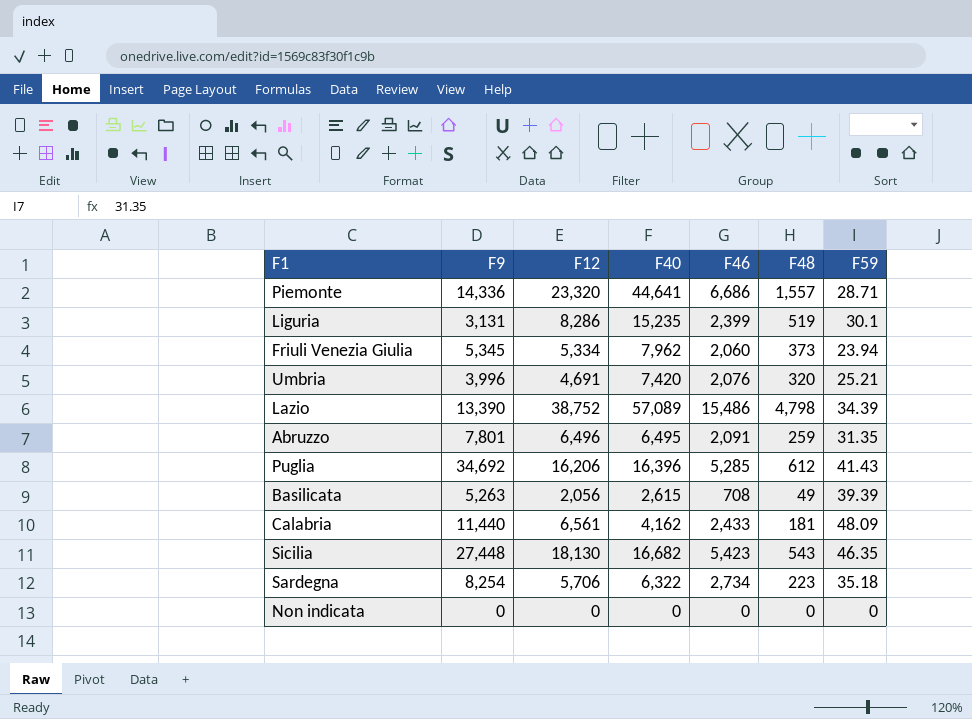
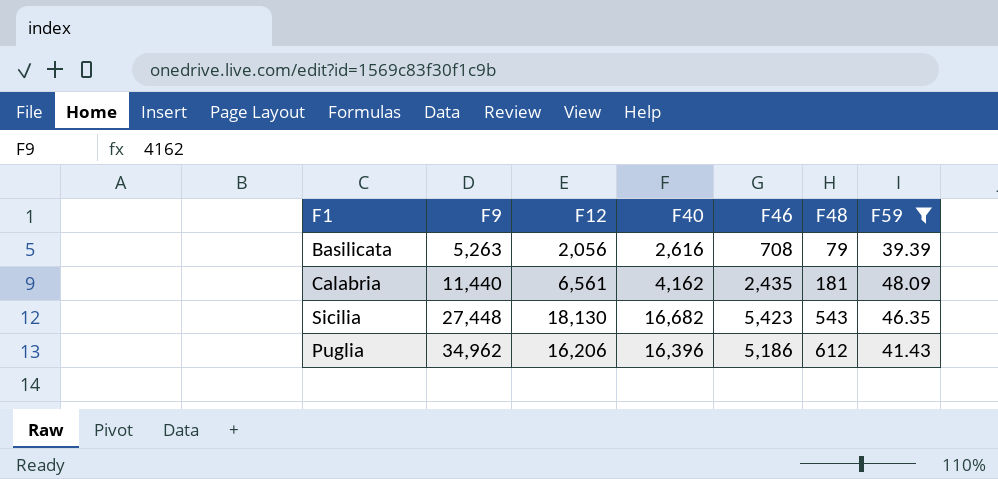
filter: none -> F59 >= 39.39
row order: none -> F9 ascending
Basilicata | F40: 2,615 -> 2,616
Basilicata | F48: 49 -> 79
Calabria | F46: 2,433 -> 2,435
Puglia | F9: 34,692 -> 34,962
Puglia | F46: 5,285 -> 5,186

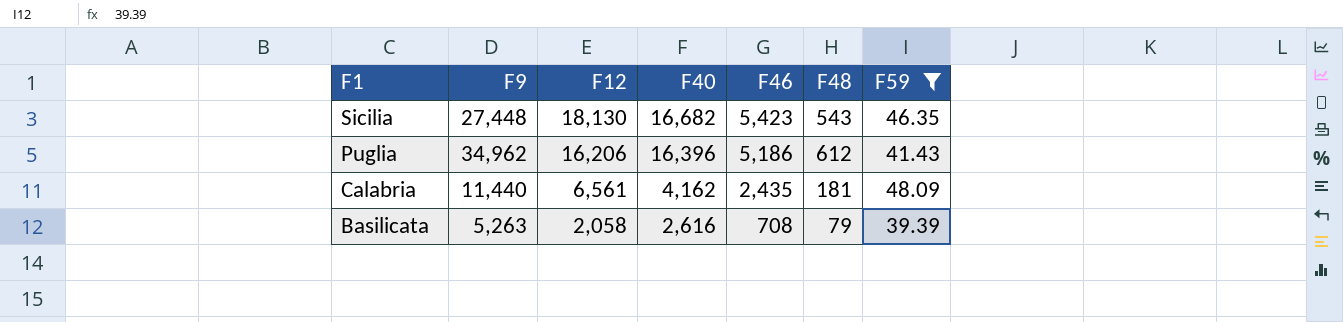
row order: F9 ascending -> F1 descending
Basilicata | F12: 2,056 -> 2,058

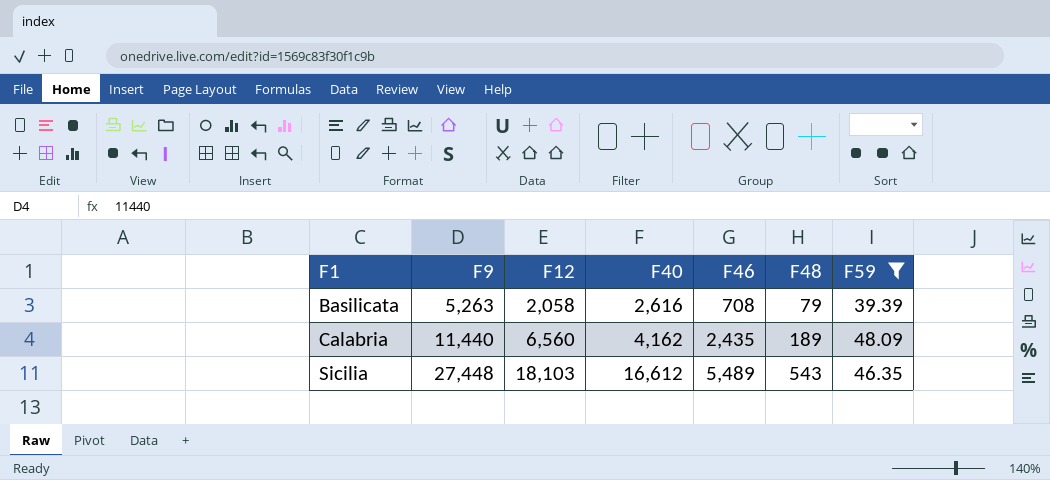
row order: F1 descending -> F1 ascending
row Puglia: 34,962 | 16,206 | 16,396 | 5,186 | 612 | 41.43 -> none
Calabria | F12: 6,561 -> 6,560
Calabria | F48: 181 -> 189
Sicilia | F12: 18,130 -> 18,103
Sicilia | F40: 16,682 -> 16,612
Sicilia | F46: 5,423 -> 5,489

